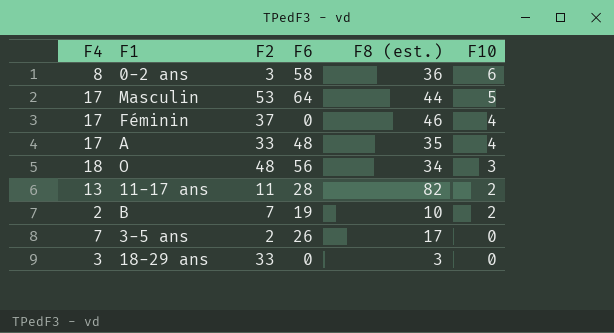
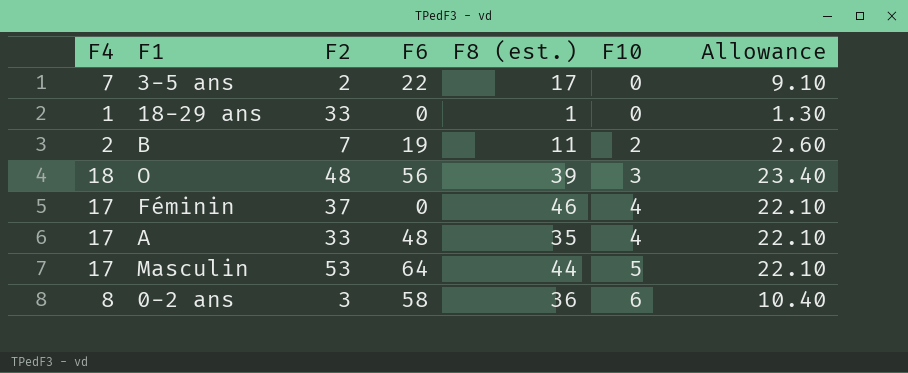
row order: F10 descending -> F10 ascending
column Allowance | formula: none -> [F4] * 1.3
row 11-17 ans: 13 | 11 | 28 | 82 | 2 -> none
3-5 ans | F6: 26 -> 22
18-29 ans | F4: 3 -> 1
18-29 ans | F8 (est.): 3 -> 1
B | F8 (est.): 10 -> 11
O | F8 (est.): 34 -> 39

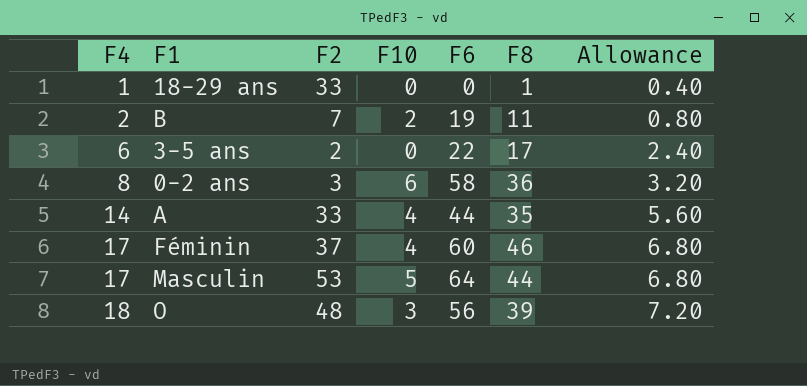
row order: F10 ascending -> F4 ascending
column F10 | position: 6 -> 4
column name: F8 (est.) -> F8
column Allowance | formula: [F4] * 1.3 -> [F4] * 0.4
3-5 ans | F4: 7 -> 6
A | F4: 17 -> 14
A | F6: 48 -> 44
Féminin | F6: 0 -> 60

